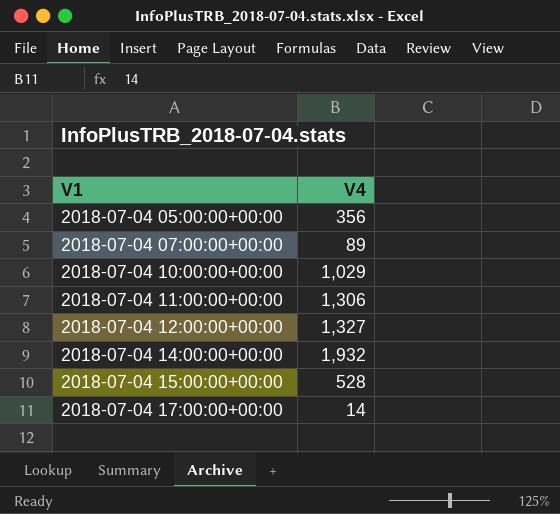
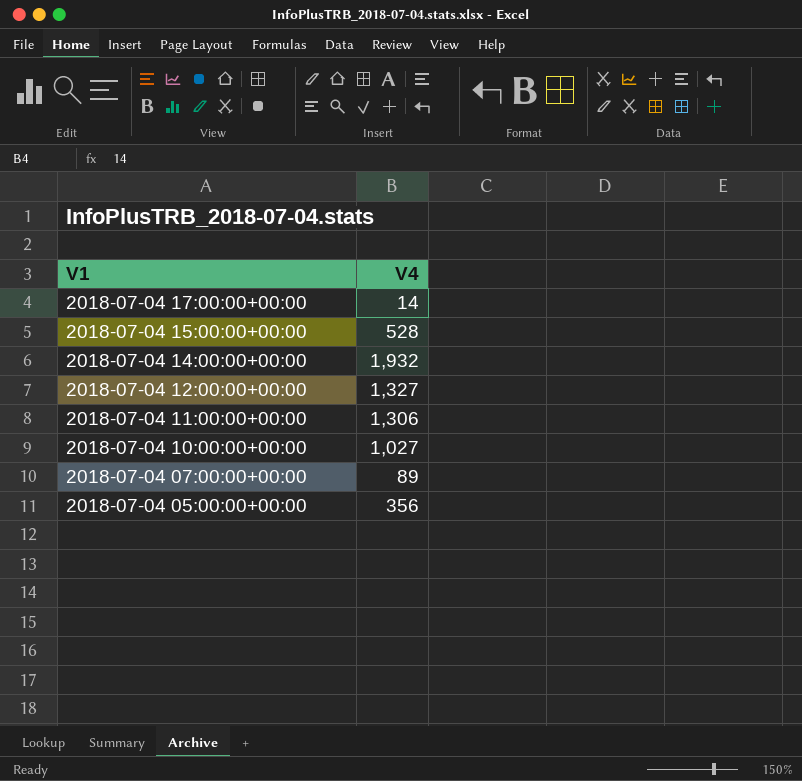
row order: V1 ascending -> V1 descending
2018-07-04 10:00:00+00:00 | V4: 1,029 -> 1,027

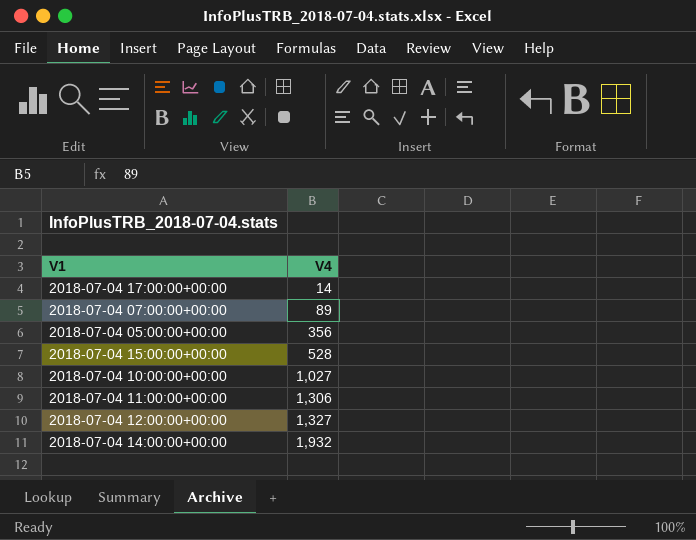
row order: V1 descending -> V4 ascending

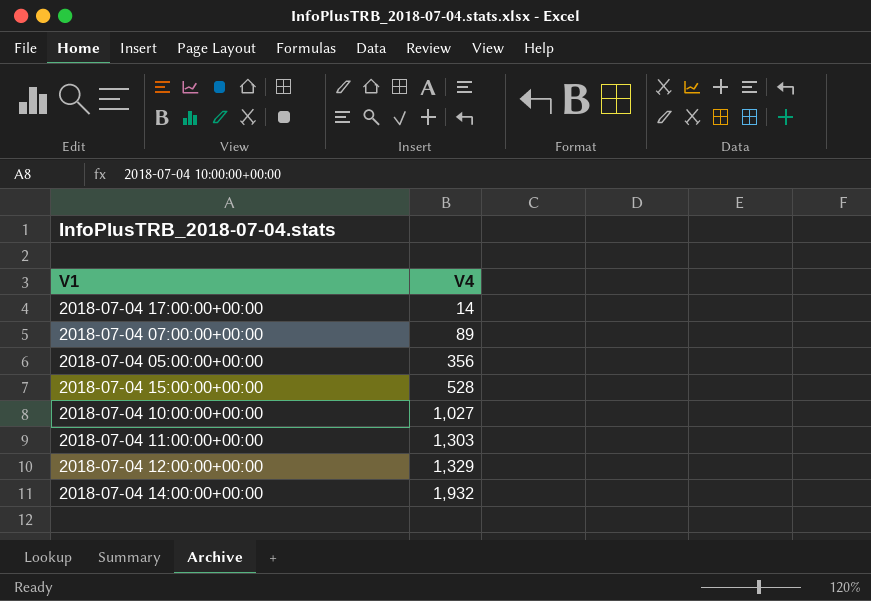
2018-07-04 11:00:00+00:00 | V4: 1,306 -> 1,303
2018-07-04 12:00:00+00:00 | V4: 1,327 -> 1,329

